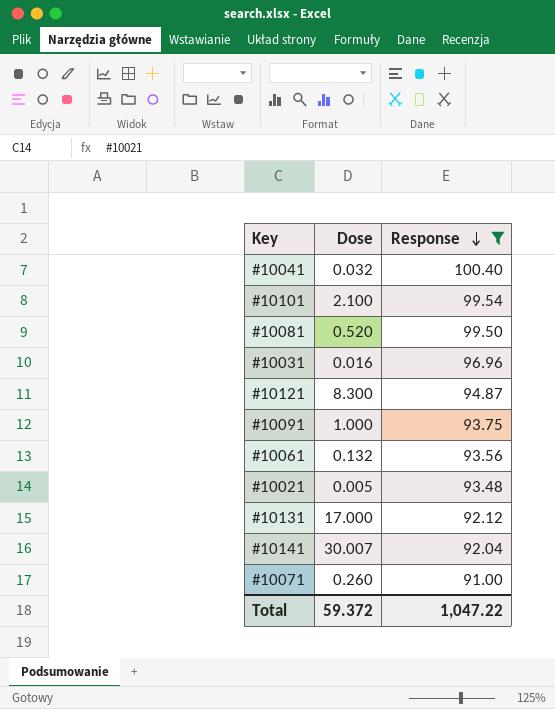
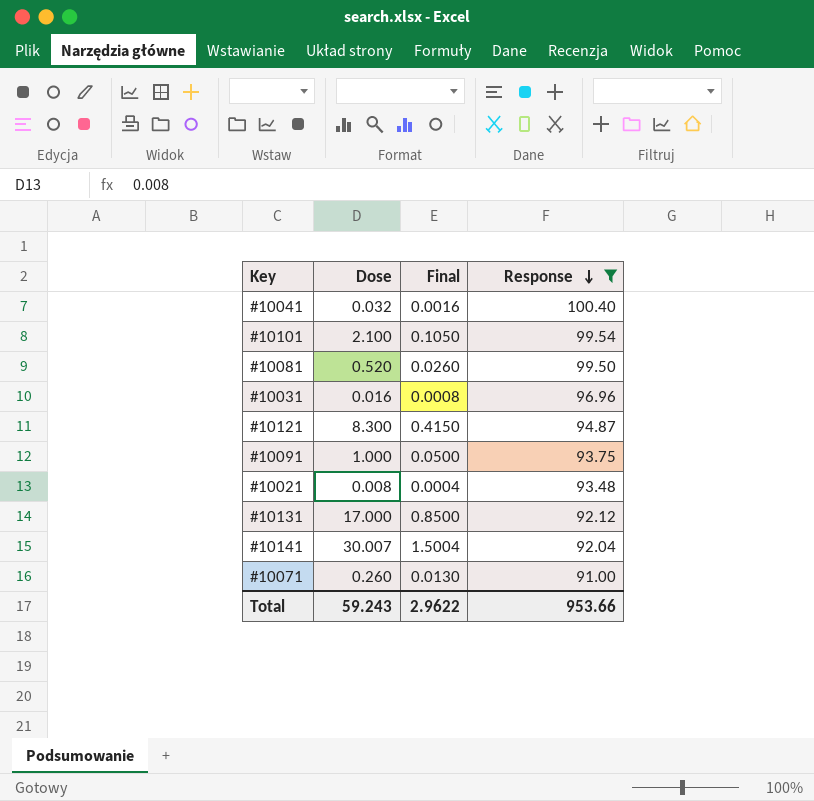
column Final | formula: none -> [Dose] * 0.05
row #10061: 0.132 | 93.56 -> none
#10021 | Dose: 0.005 -> 0.008
Total | Dose: 59.372 -> 59.243
Total | Response: 1,047.22 -> 953.66

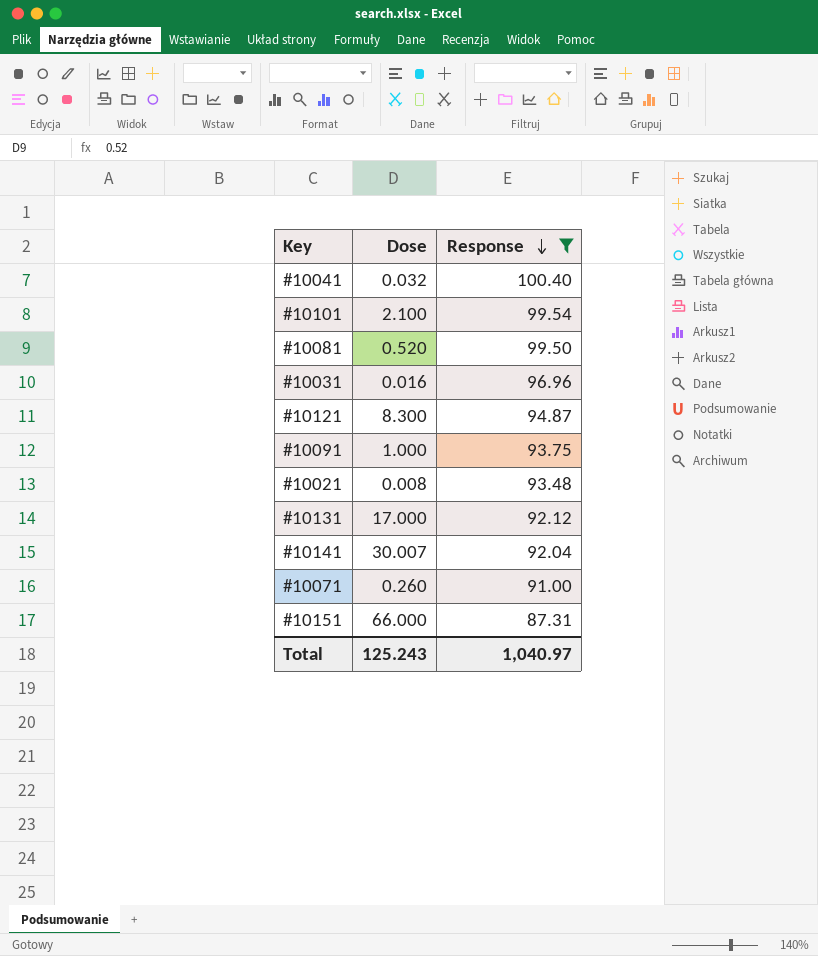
column Final | formula: [Dose] * 0.05 -> none
row #10151: none -> 66.000 | 87.31
Total | Dose: 59.243 -> 125.243
Total | Response: 953.66 -> 1,040.97

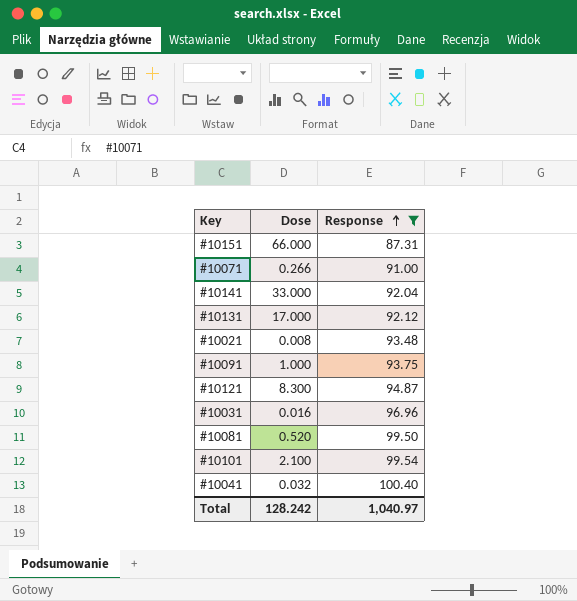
row order: Response descending -> Response ascending
#10071 | Dose: 0.260 -> 0.266
#10141 | Dose: 30.007 -> 33.000
Total | Dose: 125.243 -> 128.242

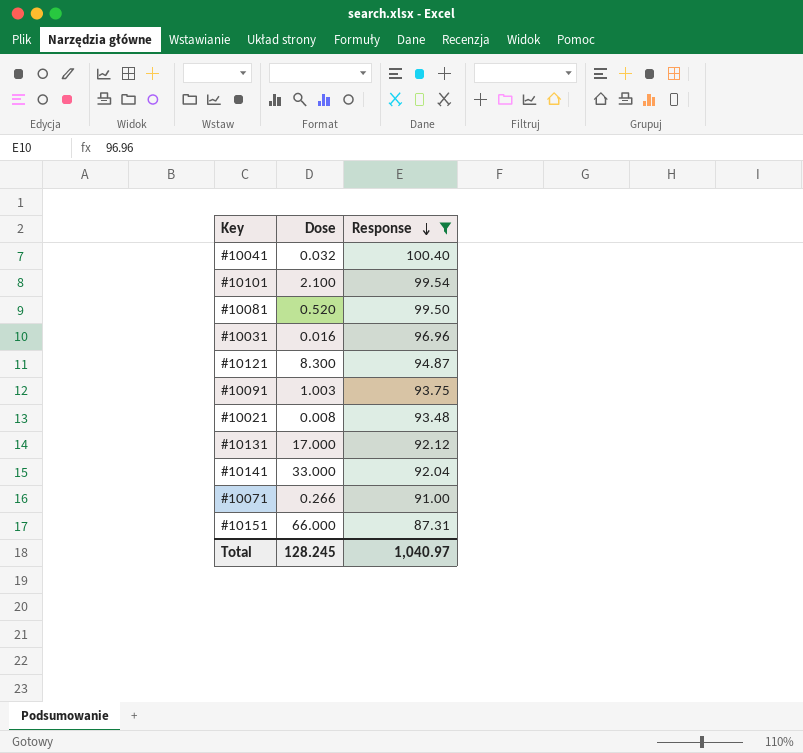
row order: Response ascending -> Response descending
#10091 | Dose: 1.000 -> 1.003
Total | Dose: 128.242 -> 128.245

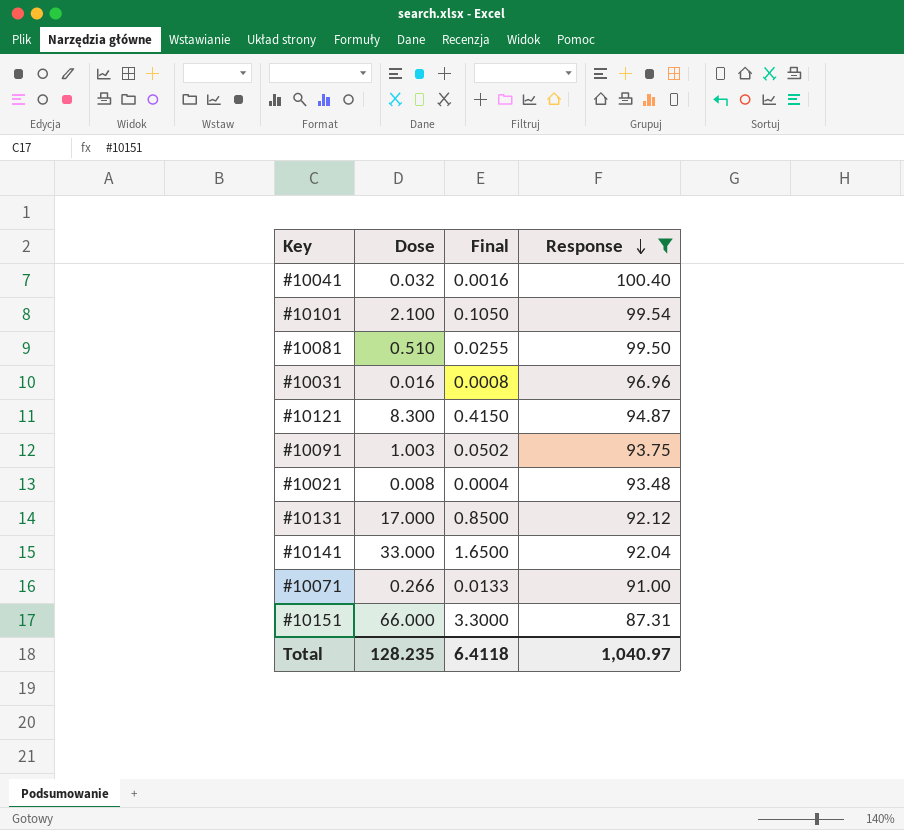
column Final | formula: none -> [Dose] * 0.05
#10081 | Dose: 0.520 -> 0.510
Total | Dose: 128.245 -> 128.235

